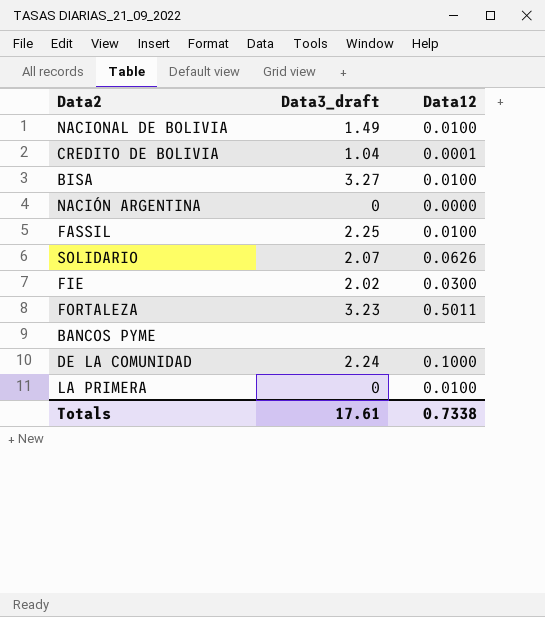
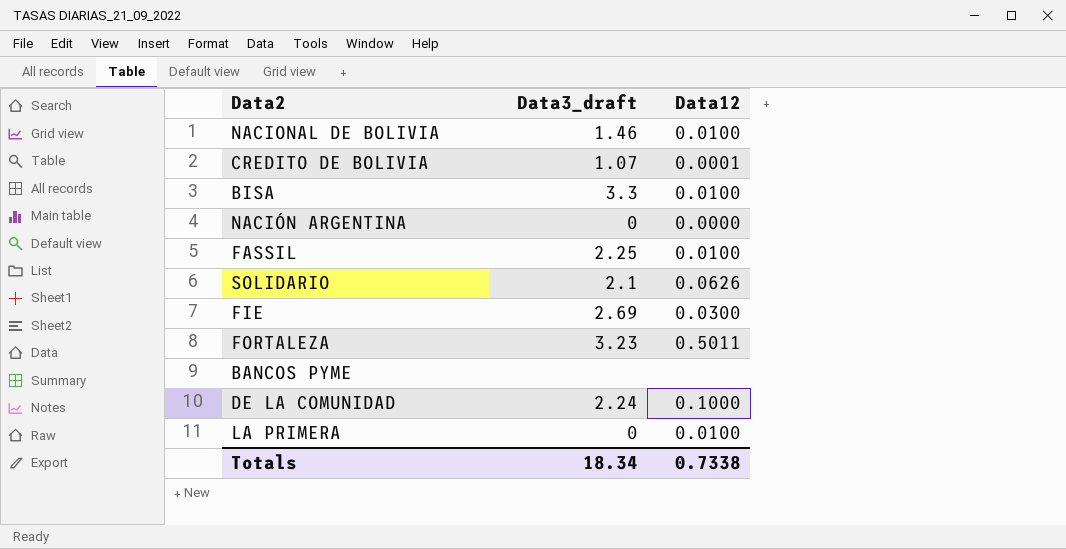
NACIONAL DE BOLIVIA | Data3_draft: 1.49 -> 1.46
CREDITO DE BOLIVIA | Data3_draft: 1.04 -> 1.07
BISA | Data3_draft: 3.27 -> 3.3
SOLIDARIO | Data3_draft: 2.07 -> 2.1
FIE | Data3_draft: 2.02 -> 2.69
Totals | Data3_draft: 17.61 -> 18.34

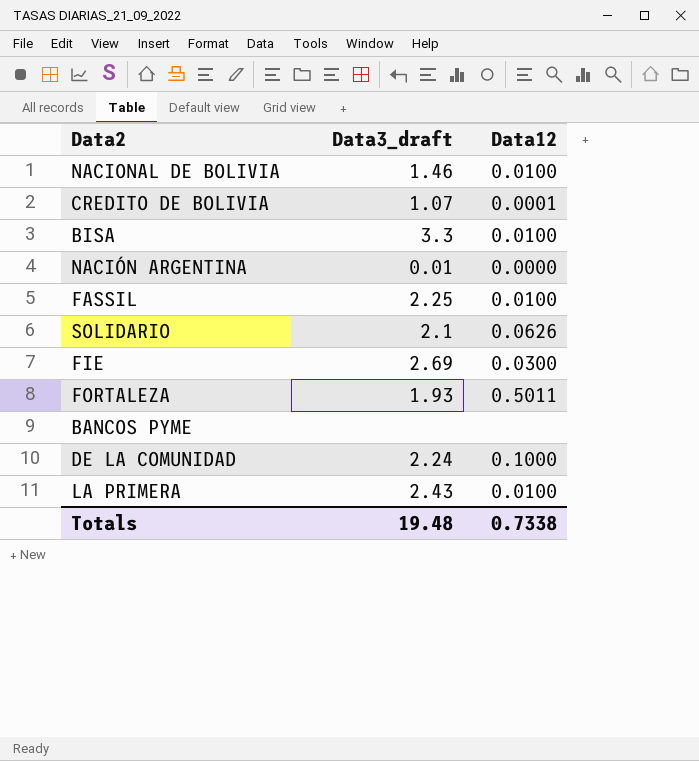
NACIÓN ARGENTINA | Data3_draft: 0 -> 0.01
FORTALEZA | Data3_draft: 3.23 -> 1.93
LA PRIMERA | Data3_draft: 0 -> 2.43
Totals | Data3_draft: 18.34 -> 19.48

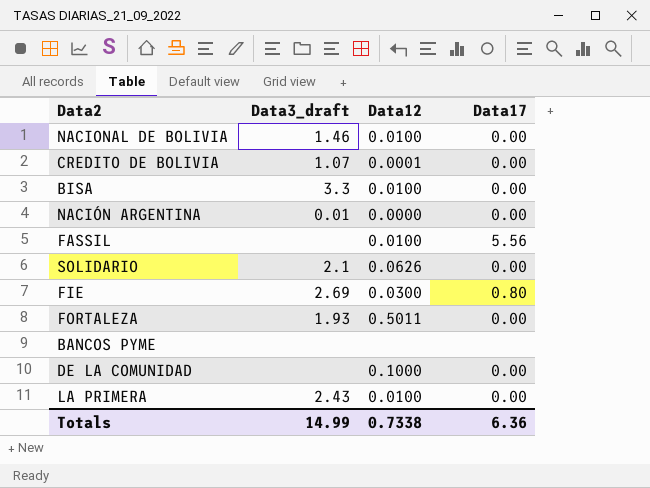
column Data17 | position: none -> 4
FASSIL | Data3_draft: 2.25 -> none
DE LA COMUNIDAD | Data3_draft: 2.24 -> none
Totals | Data3_draft: 19.48 -> 14.99

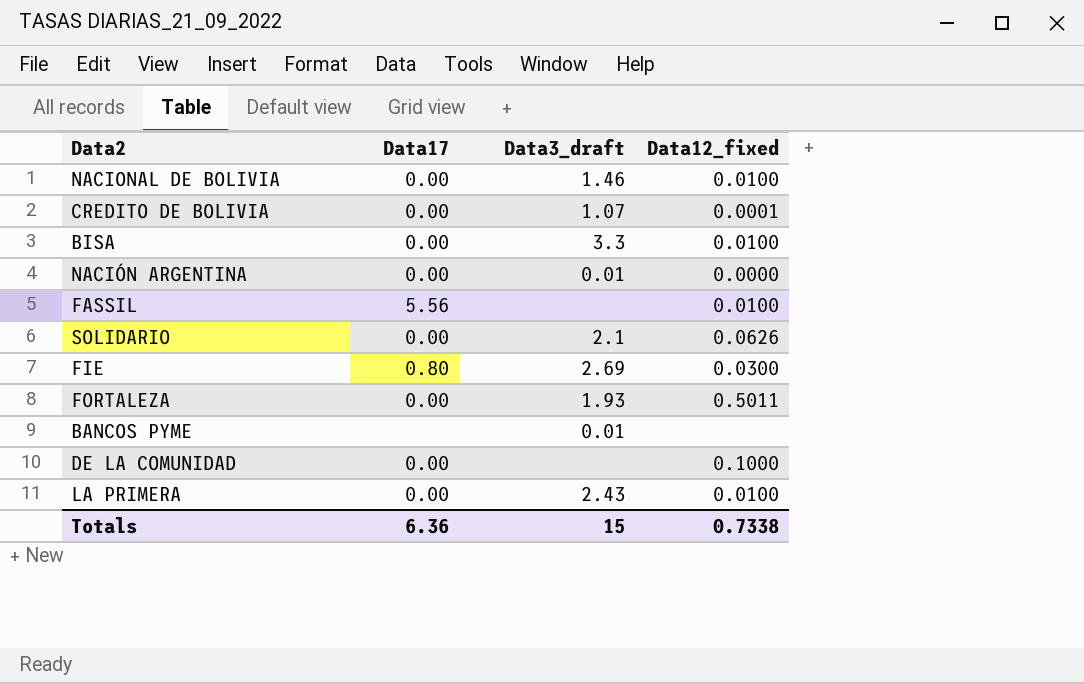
column Data17 | position: 4 -> 2
column name: Data12 -> Data12_fixed
BANCOS PYME | Data3_draft: none -> 0.01
Totals | Data3_draft: 14.99 -> 15

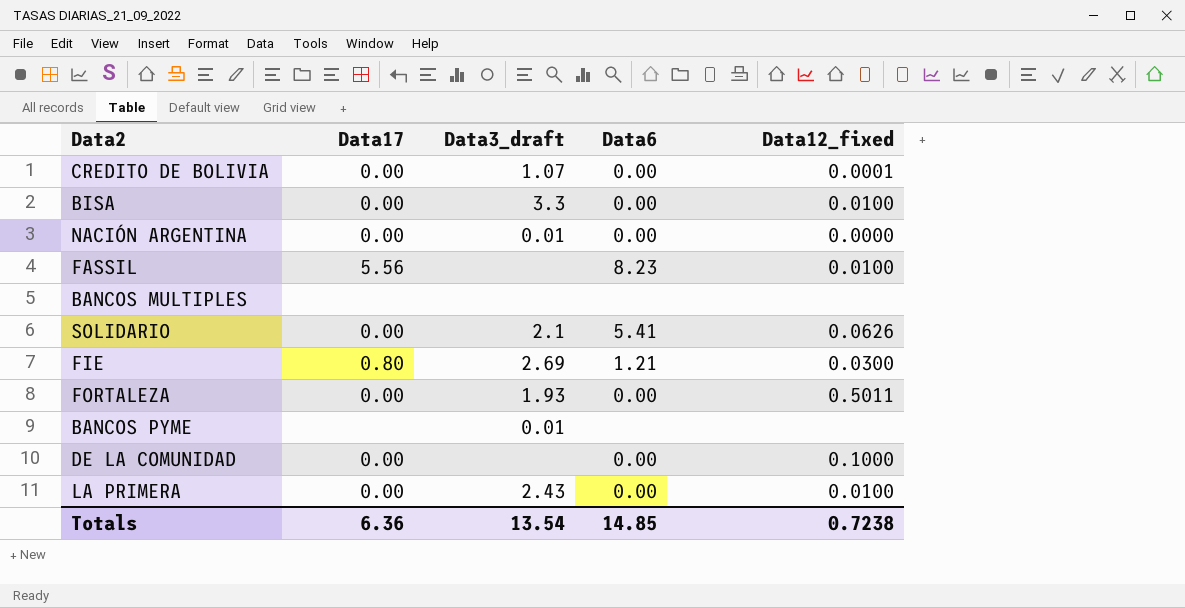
column Data6 | position: none -> 4
row NACIONAL DE BOLIVIA: 0.00 | 1.46 | 0.0100 -> none
row BANCOS MULTIPLES: none -> none | none | none | none
Totals | Data3_draft: 15 -> 13.54
Totals | Data12_fixed: 0.7338 -> 0.7238

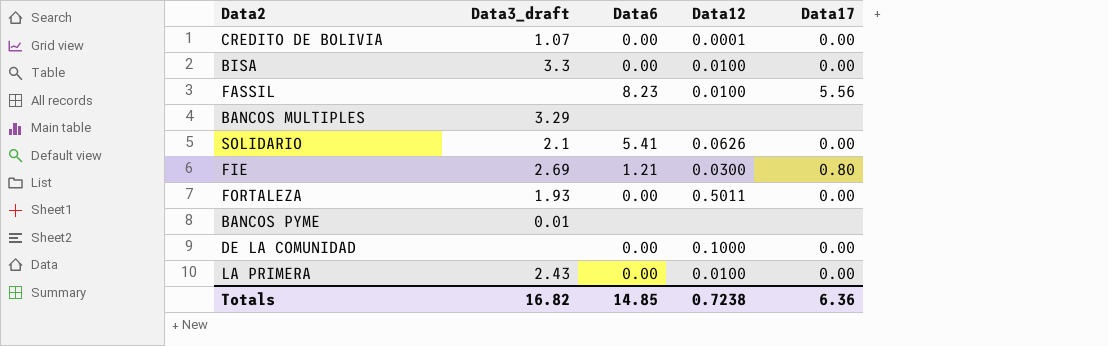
column name: Data12_fixed -> Data12
column Data17 | position: 2 -> 5
row NACIÓN ARGENTINA: 0.00 | 0.01 | 0.00 | 0.0000 -> none
BANCOS MULTIPLES | Data3_draft: none -> 3.29
Totals | Data3_draft: 13.54 -> 16.82

